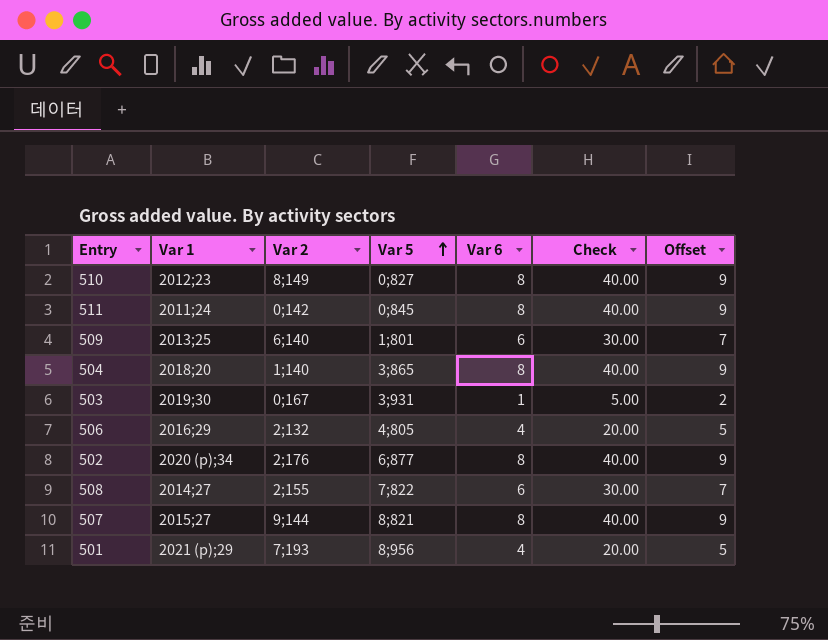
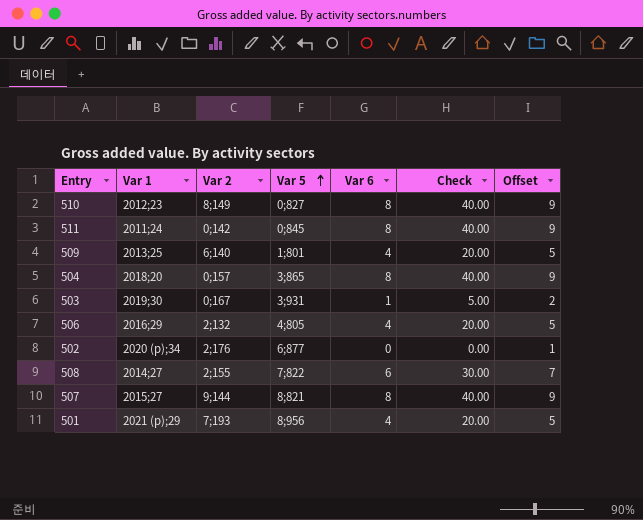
509 | Var 6: 6 -> 4
509 | Check: 30.00 -> 20.00
509 | Offset: 7 -> 5
504 | Var 2: 1;140 -> 0;157
502 | Var 6: 8 -> 0
502 | Check: 40.00 -> 0.00
502 | Offset: 9 -> 1

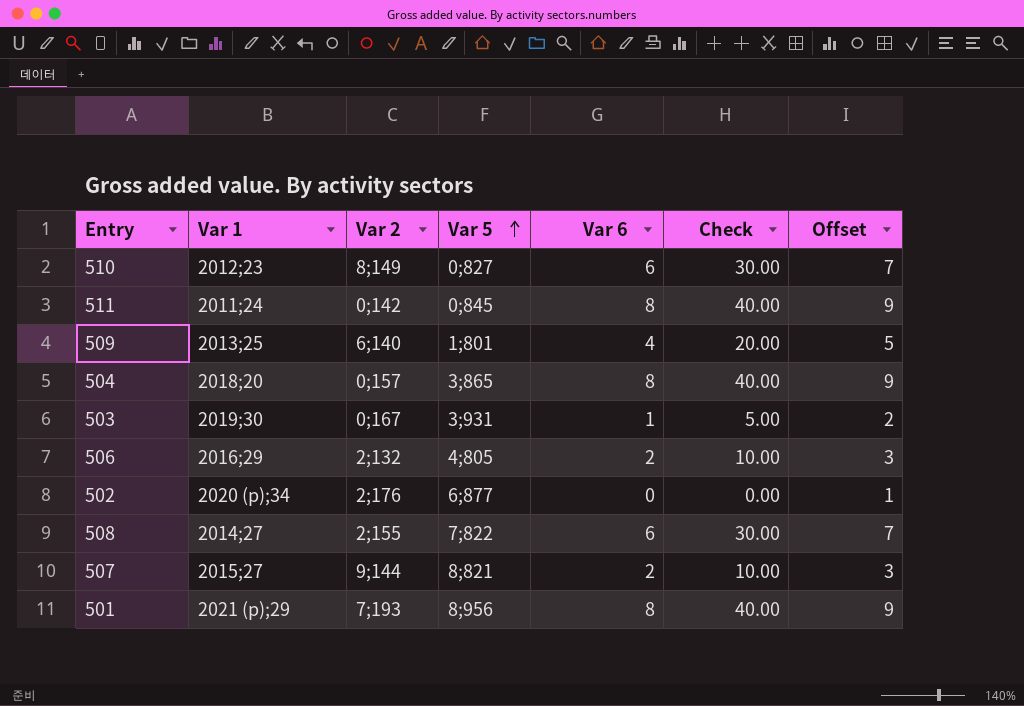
510 | Var 6: 8 -> 6
510 | Check: 40.00 -> 30.00
510 | Offset: 9 -> 7
506 | Var 6: 4 -> 2
506 | Check: 20.00 -> 10.00
506 | Offset: 5 -> 3
507 | Var 6: 8 -> 2
507 | Check: 40.00 -> 10.00
507 | Offset: 9 -> 3
501 | Var 6: 4 -> 8
501 | Check: 20.00 -> 40.00
501 | Offset: 5 -> 9

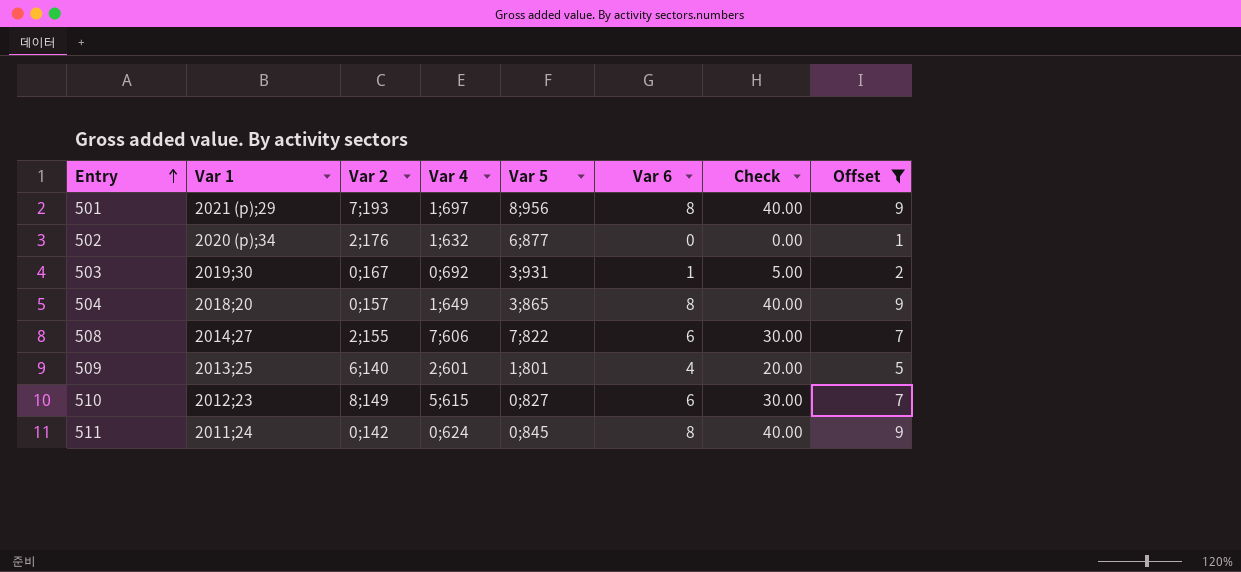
filter: none -> Offset != 3
row order: Var 5 ascending -> Entry ascending
column Var 4 | position: none -> 4

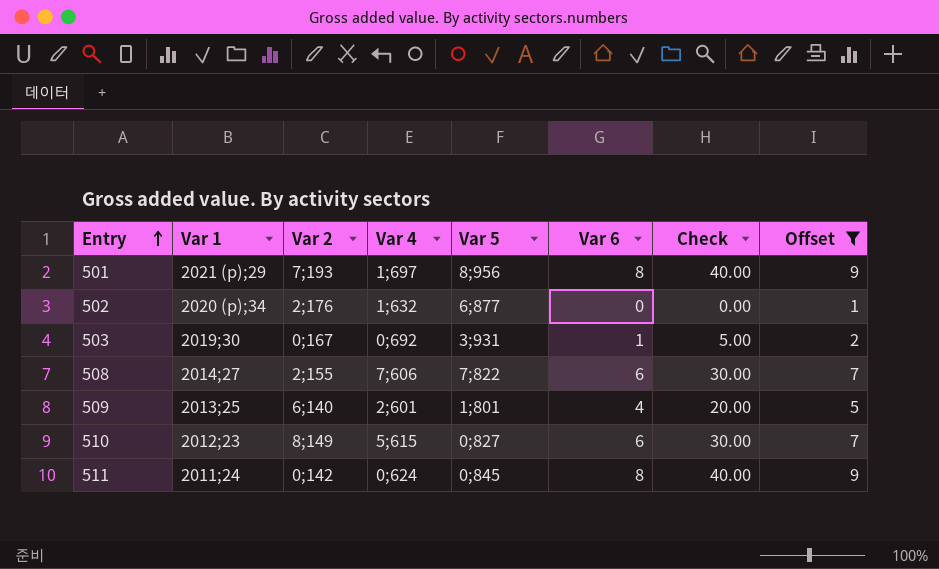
row 504: 2018;20 | 0;157 | 1;649 | 3;865 | 8 | 40.00 | 9 -> none

